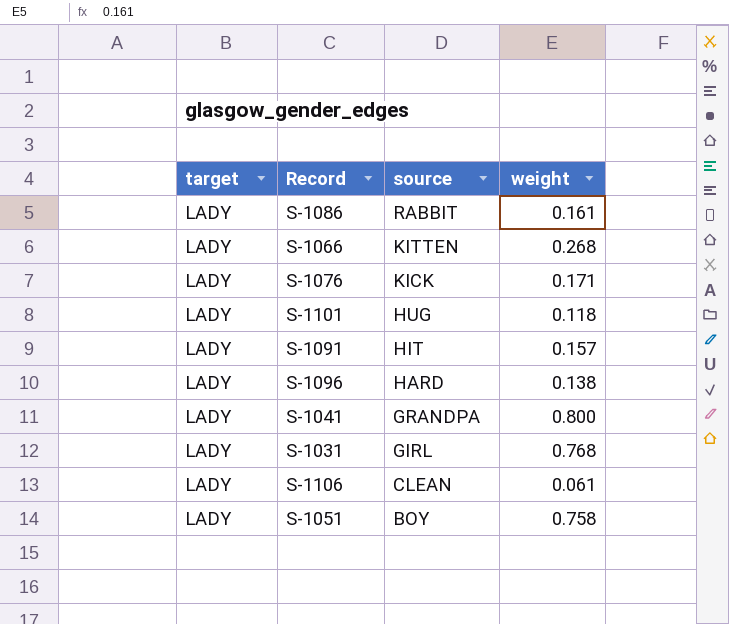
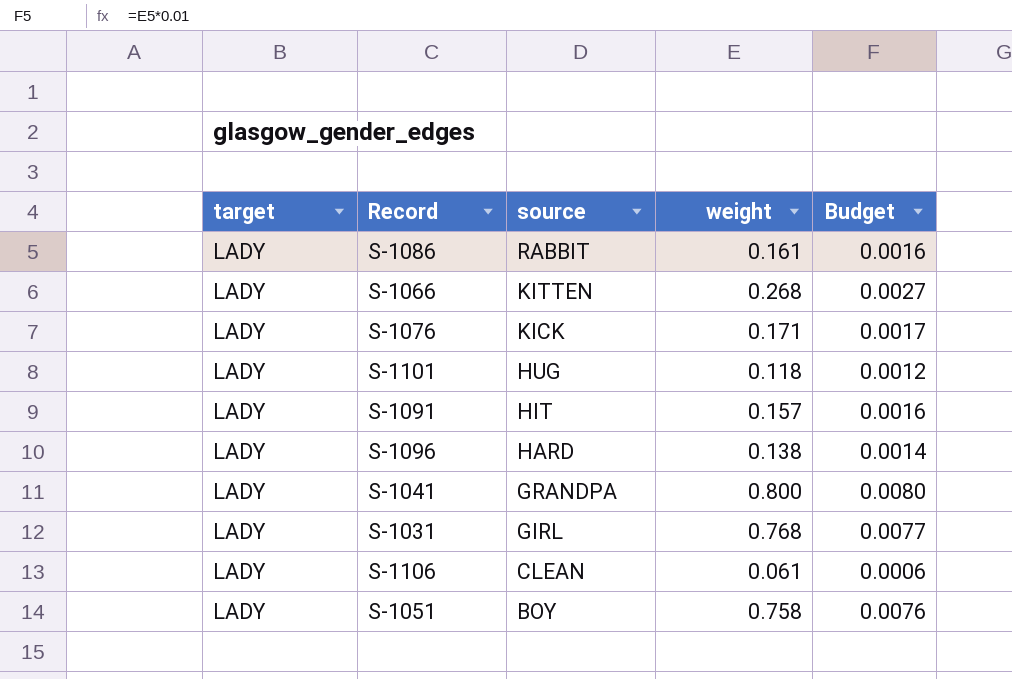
column Budget | formula: none -> [weight] * 0.01

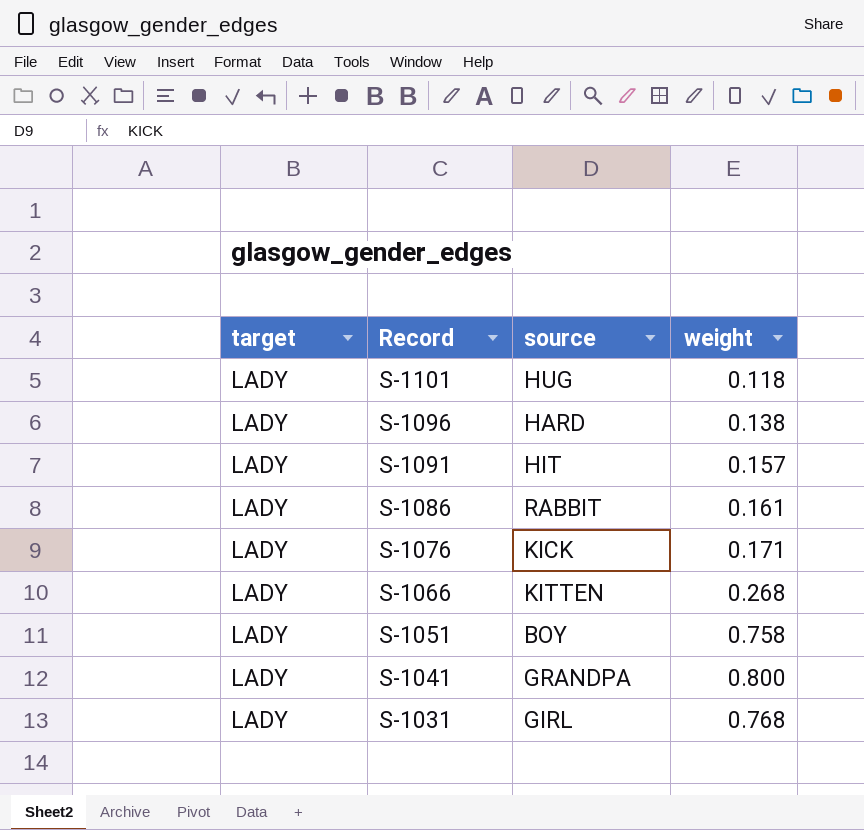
row order: source descending -> Record descending
column Budget | formula: [weight] * 0.01 -> none
row S-1106: LADY | CLEAN | 0.061 | 0.0006 -> none

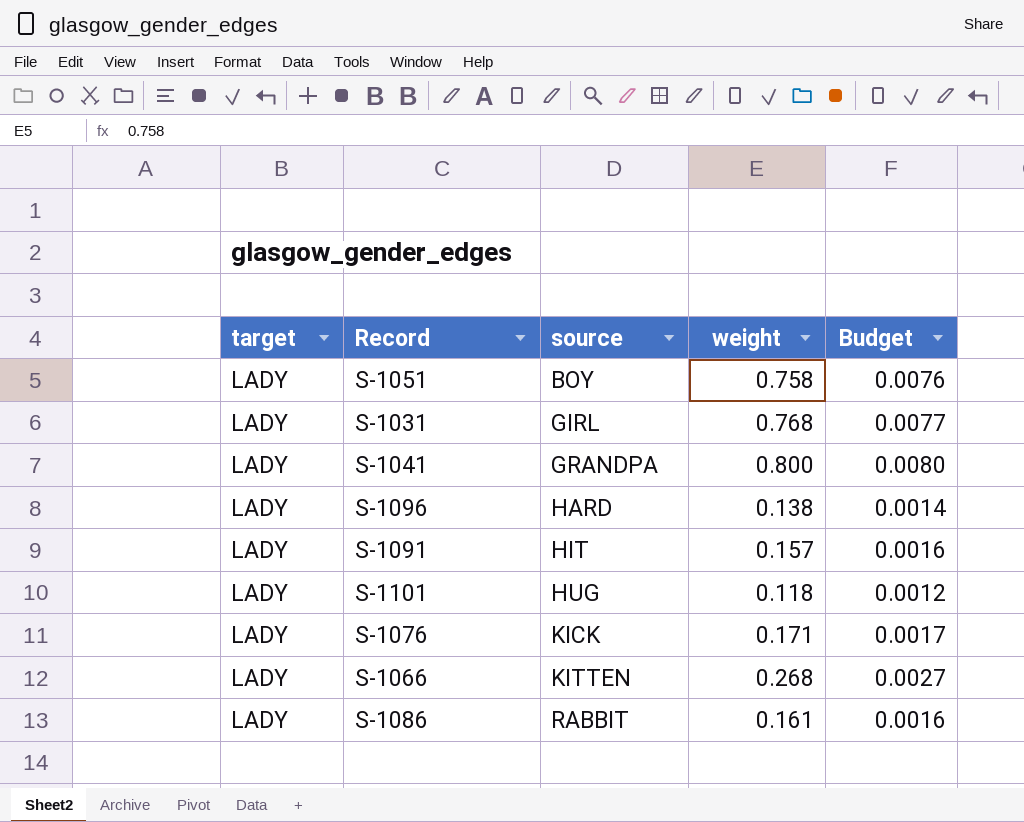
row order: Record descending -> source ascending
column Budget | formula: none -> [weight] * 0.01

